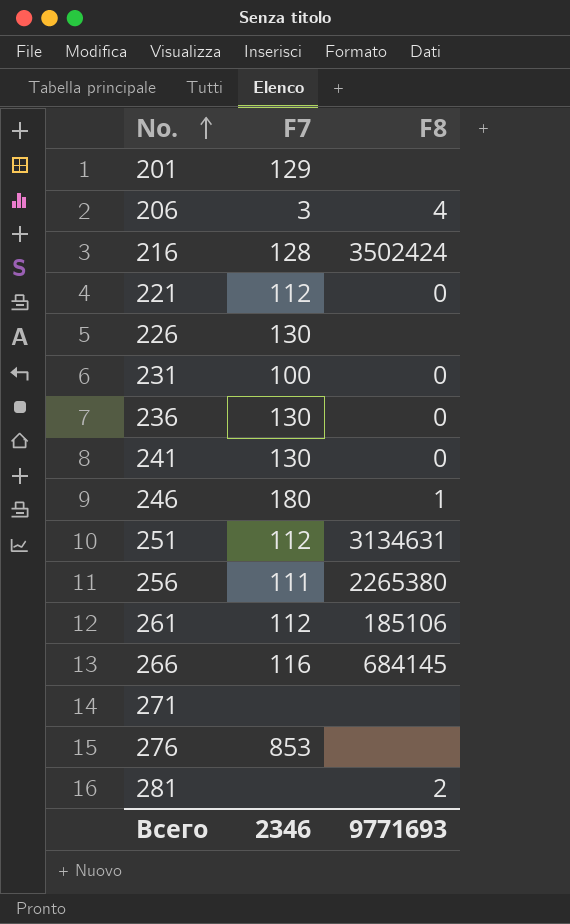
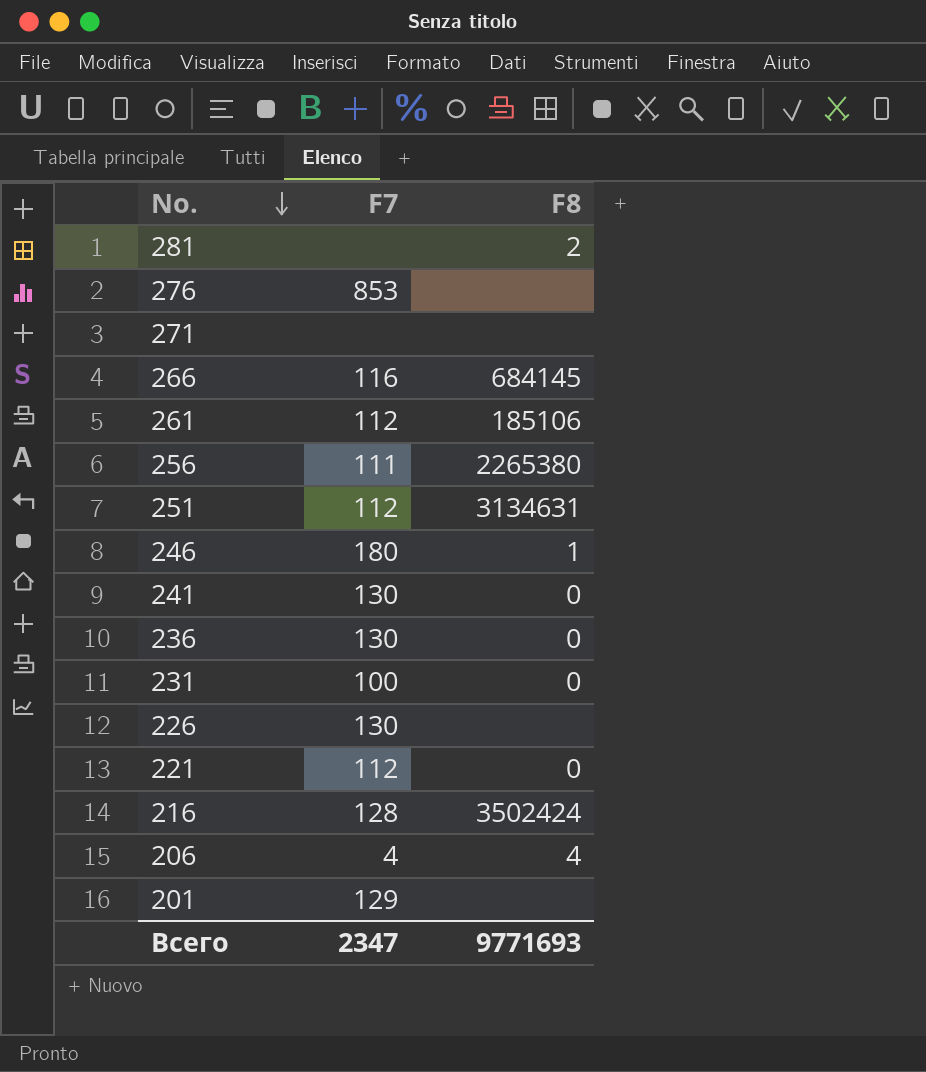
row order: No. ascending -> No. descending
206 | F7: 3 -> 4
Всего | F7: 2346 -> 2347

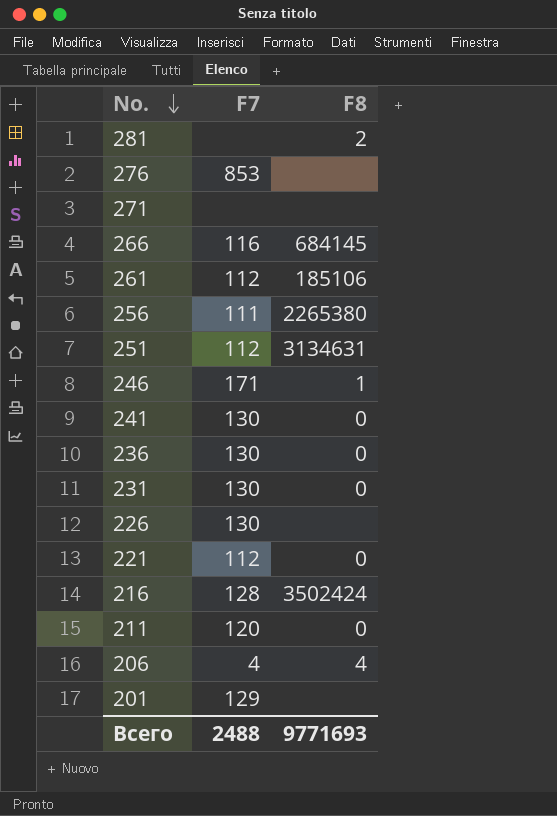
246 | F7: 180 -> 171
231 | F7: 100 -> 130
row 211: none -> 120 | 0
Всего | F7: 2347 -> 2488

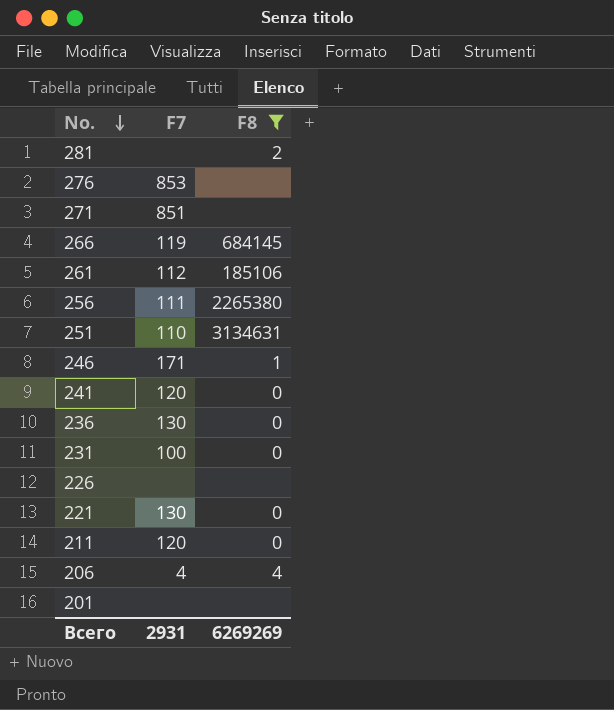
filter: none -> F8 != 3502424
271 | F7: none -> 851
266 | F7: 116 -> 119
251 | F7: 112 -> 110
241 | F7: 130 -> 120
231 | F7: 130 -> 100
226 | F7: 130 -> none
221 | F7: 112 -> 130
201 | F7: 129 -> none
Всего | F7: 2488 -> 2931
Всего | F8: 9771693 -> 6269269

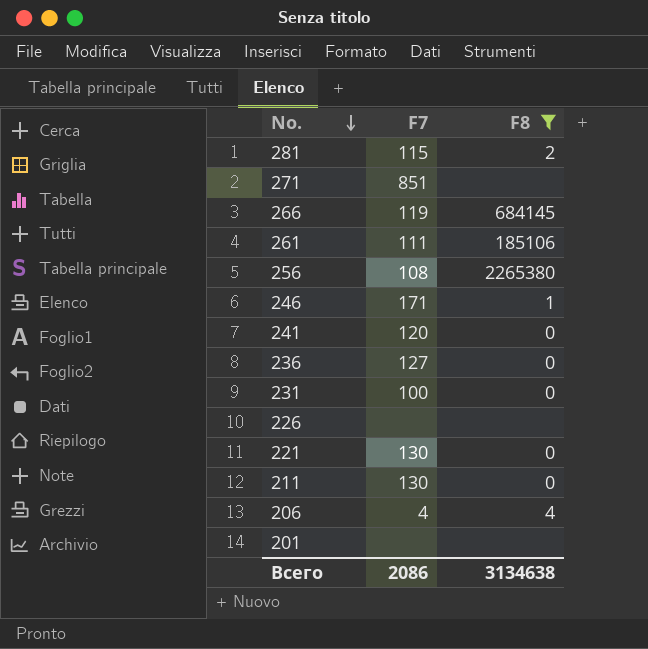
row 276: 853 | none -> none
row 251: 110 | 3134631 -> none
281 | F7: none -> 115
261 | F7: 112 -> 111
256 | F7: 111 -> 108
236 | F7: 130 -> 127
211 | F7: 120 -> 130
Всего | F7: 2931 -> 2086
Всего | F8: 6269269 -> 3134638

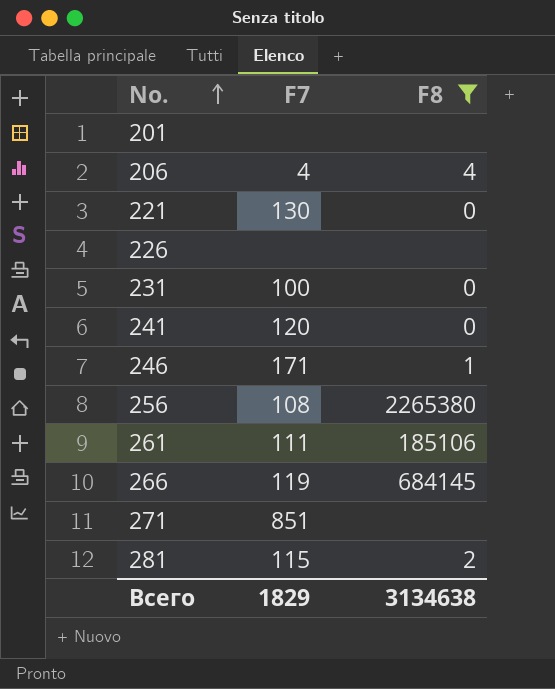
row order: No. descending -> No. ascending
row 236: 127 | 0 -> none
row 211: 130 | 0 -> none
Всего | F7: 2086 -> 1829

